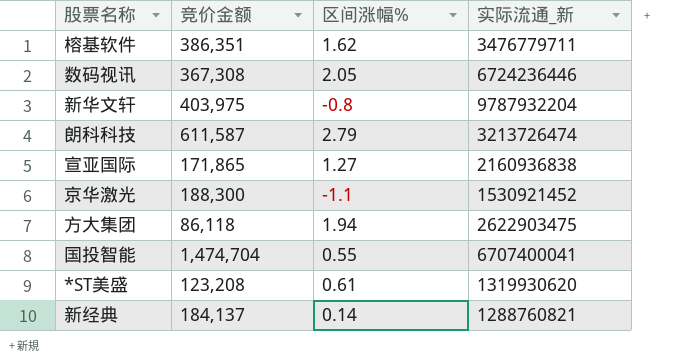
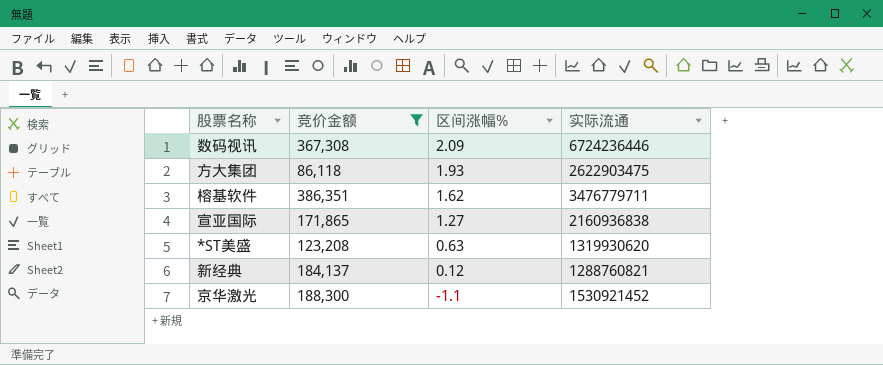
filter: none -> 竞价金额 <= 386,351
row order: none -> 区间涨幅% descending
column name: 实际流通_新 -> 实际流通
数码视讯 | 区间涨幅%: 2.05 -> 2.09
方大集团 | 区间涨幅%: 1.94 -> 1.93
*ST美盛 | 区间涨幅%: 0.61 -> 0.63
新经典 | 区间涨幅%: 0.14 -> 0.12

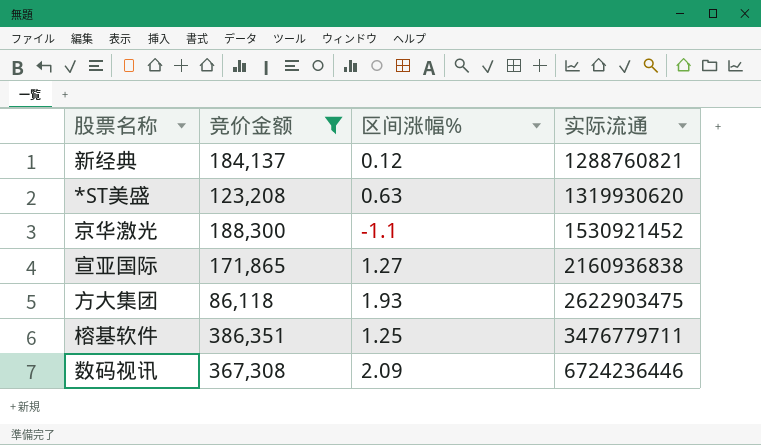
row order: 区间涨幅% descending -> 实际流通 ascending
榕基软件 | 区间涨幅%: 1.62 -> 1.25

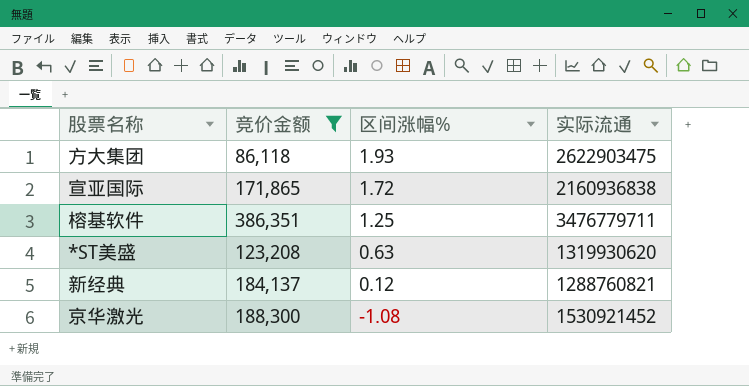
row order: 实际流通 ascending -> 区间涨幅% descending
row 数码视讯: 367,308 | 2.09 | 6724236446 -> none
宣亚国际 | 区间涨幅%: 1.27 -> 1.72
京华激光 | 区间涨幅%: -1.1 -> -1.08

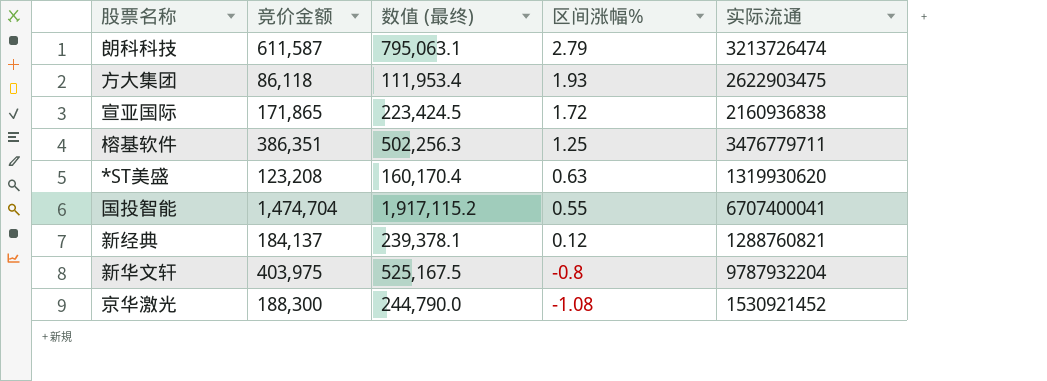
filter: 竞价金额 <= 386,351 -> none
column 数值 (最终) | formula: none -> [竞价金额] * 1.3

